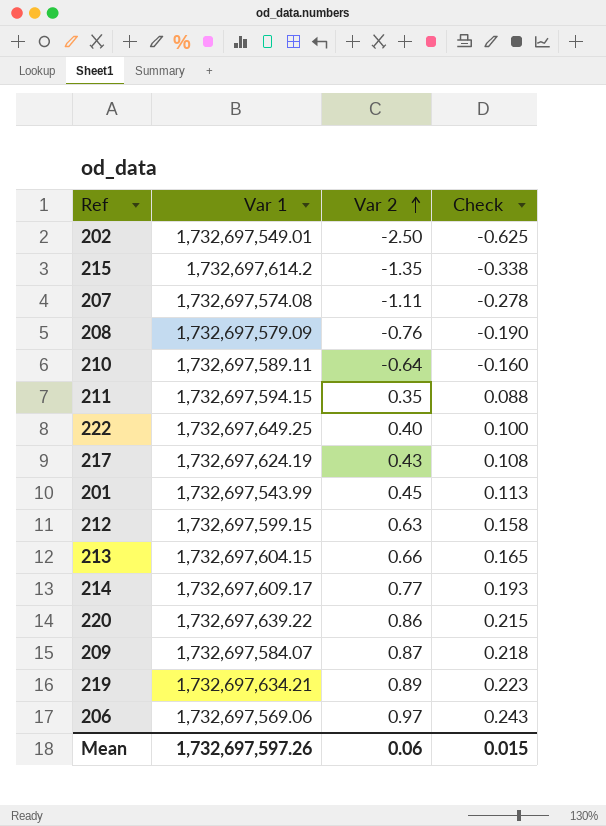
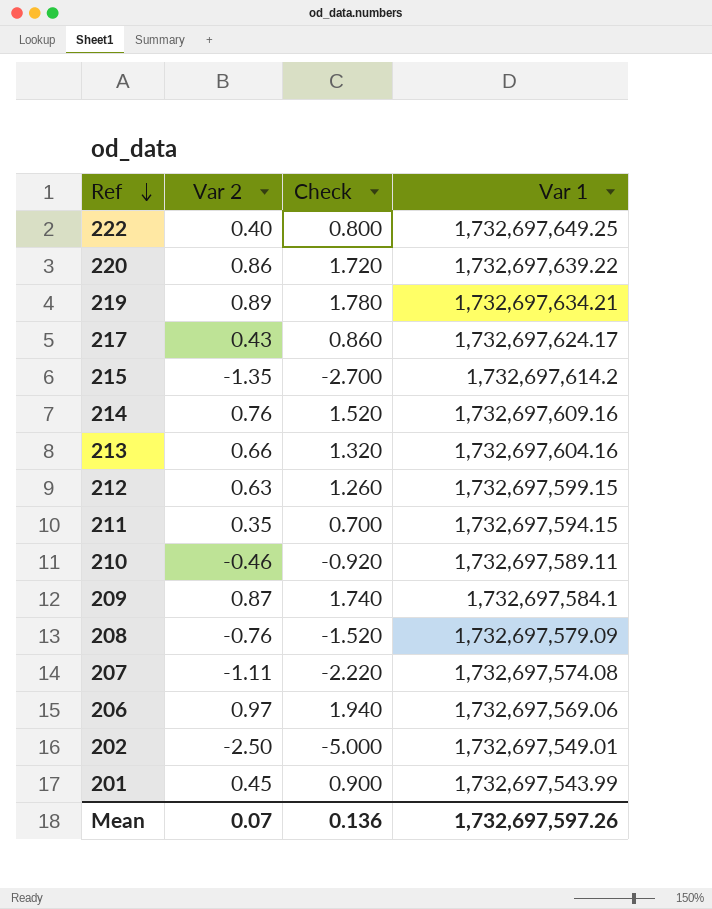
row order: Var 2 ascending -> Ref descending
column Check | formula: [Var 2] * 0.25 -> [Var 2] * 2
column Var 1 | position: 2 -> 4
217 | Var 1: 1,732,697,624.19 -> 1,732,697,624.17
214 | Var 2: 0.77 -> 0.76
214 | Var 1: 1,732,697,609.17 -> 1,732,697,609.16
213 | Var 1: 1,732,697,604.15 -> 1,732,697,604.16
210 | Var 2: -0.64 -> -0.46
209 | Var 1: 1,732,697,584.07 -> 1,732,697,584.1
Mean | Var 2: 0.06 -> 0.07
Mean | Check: 0.015 -> 0.136

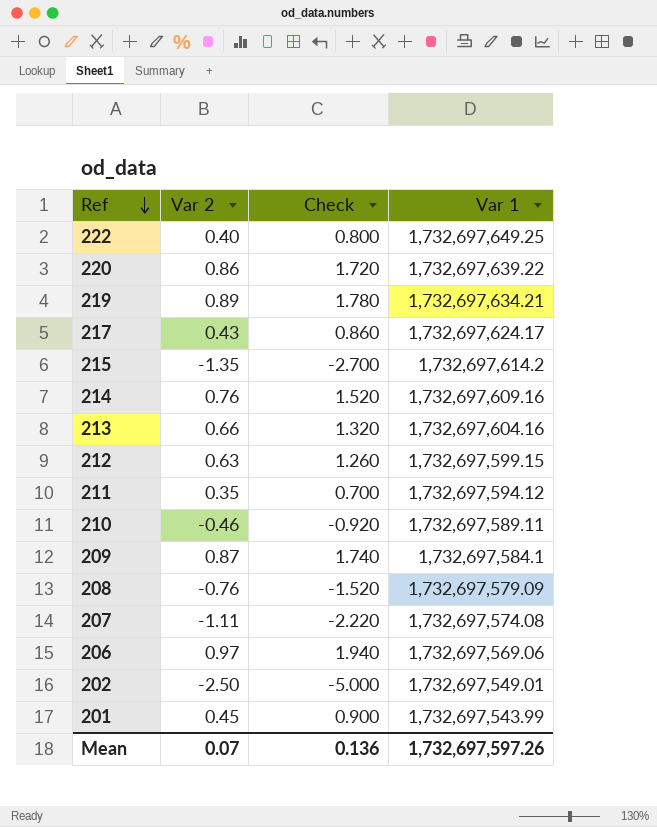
211 | Var 1: 1,732,697,594.15 -> 1,732,697,594.12

